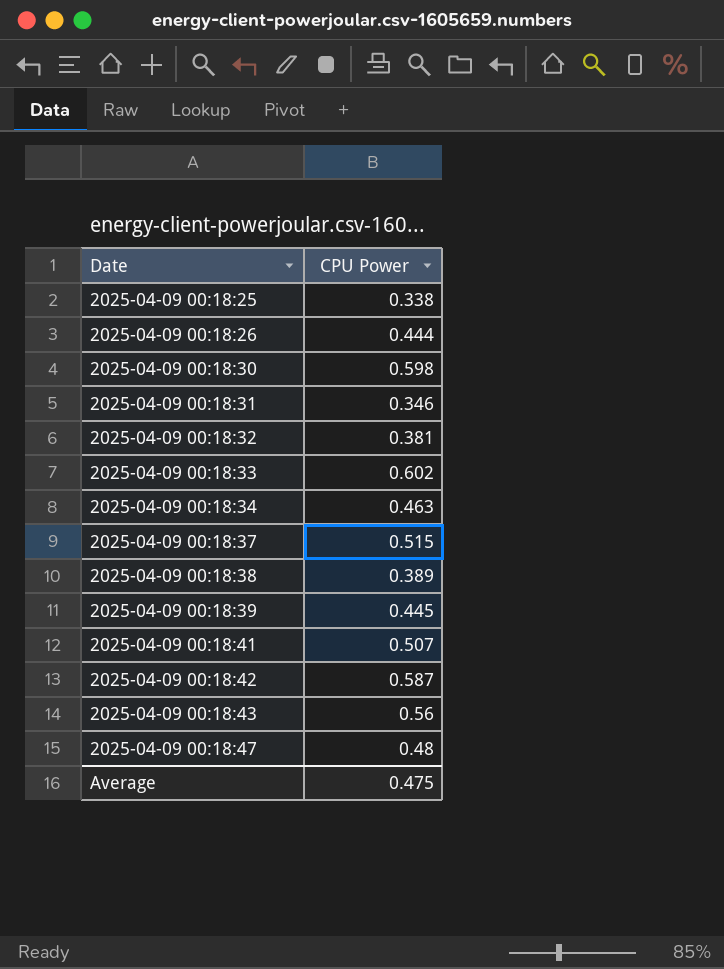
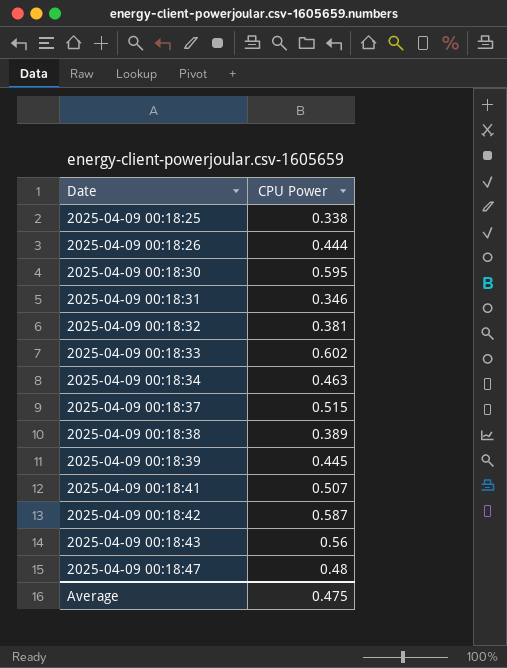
2025-04-09 00:18:30 | CPU Power: 0.598 -> 0.595

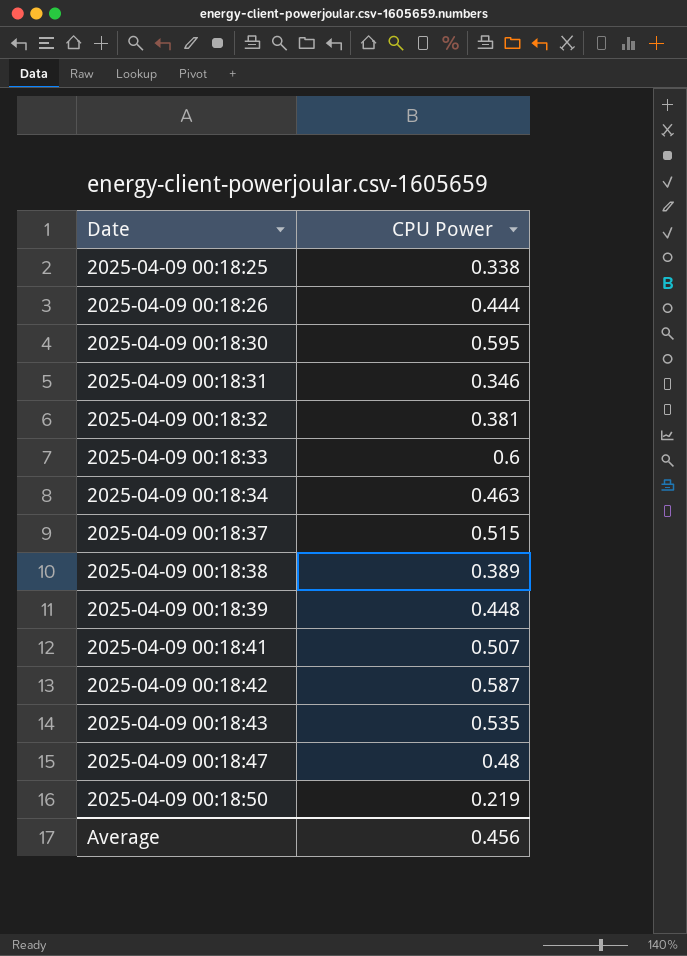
2025-04-09 00:18:33 | CPU Power: 0.602 -> 0.6
2025-04-09 00:18:39 | CPU Power: 0.445 -> 0.448
2025-04-09 00:18:43 | CPU Power: 0.56 -> 0.535
row 2025-04-09 00:18:50: none -> 0.219
Average | CPU Power: 0.475 -> 0.456

